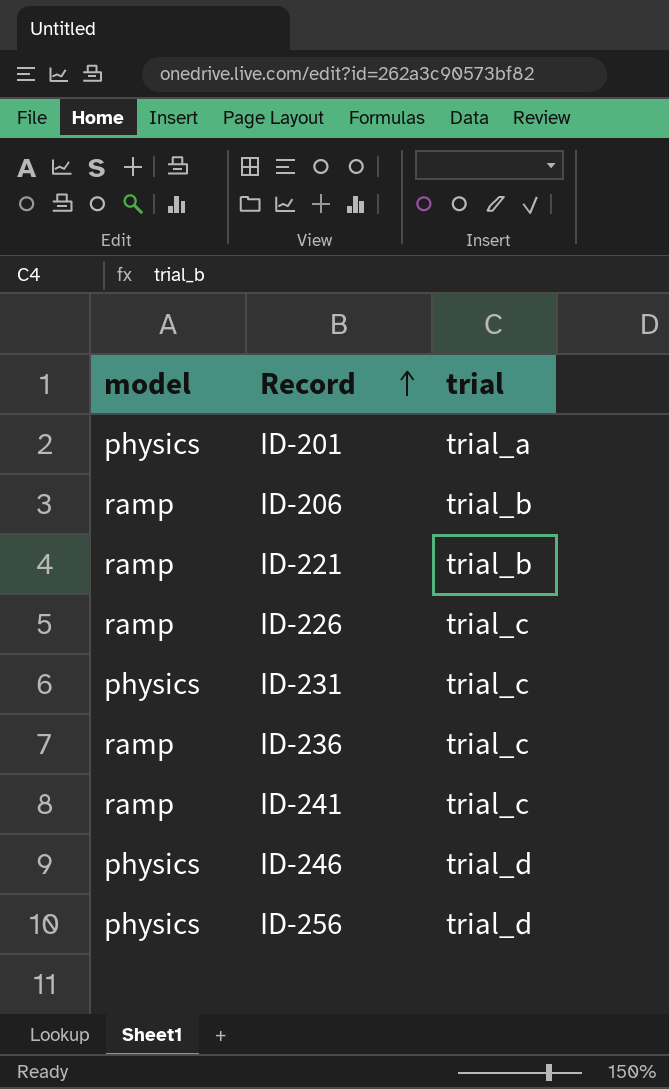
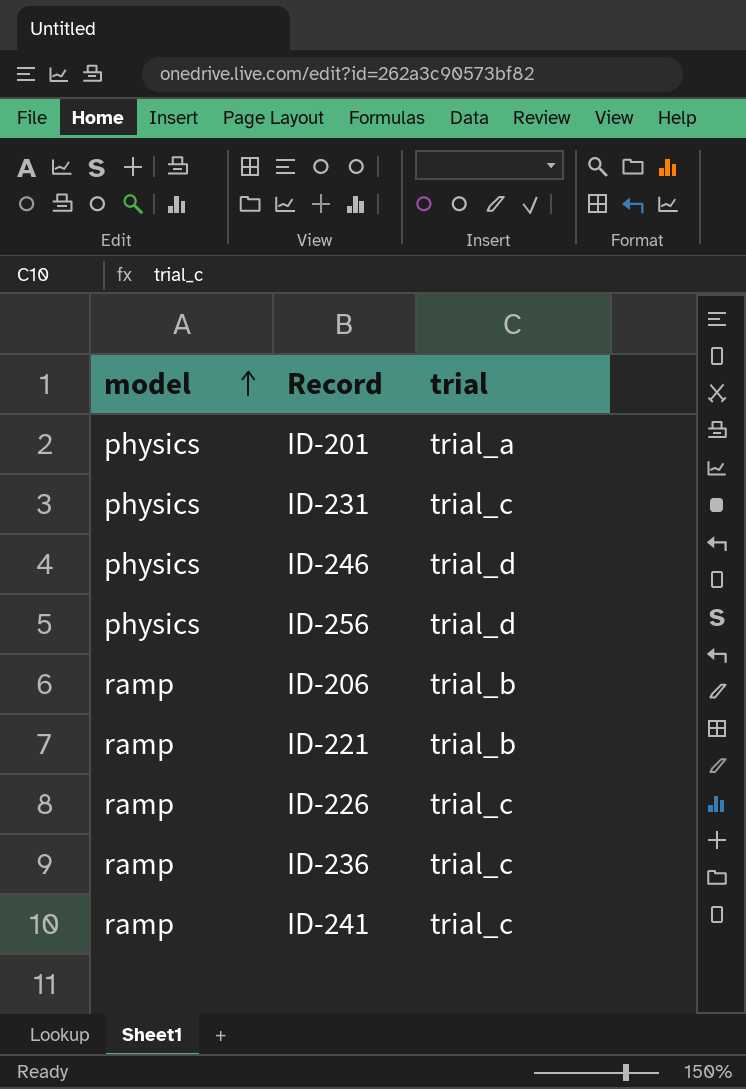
row order: Record ascending -> model ascending

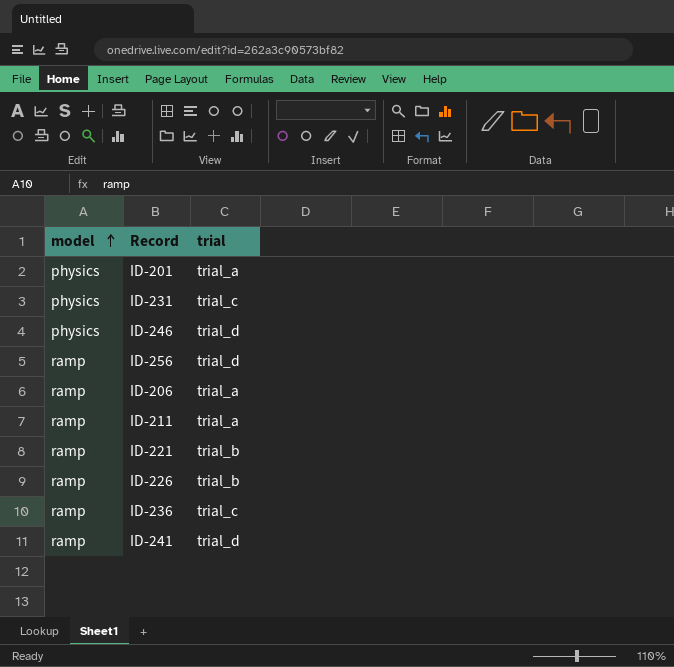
ID-256 | model: physics -> ramp
ID-206 | trial: trial_b -> trial_a
row ID-211: none -> ramp | trial_a
ID-226 | trial: trial_c -> trial_b
ID-241 | trial: trial_c -> trial_d

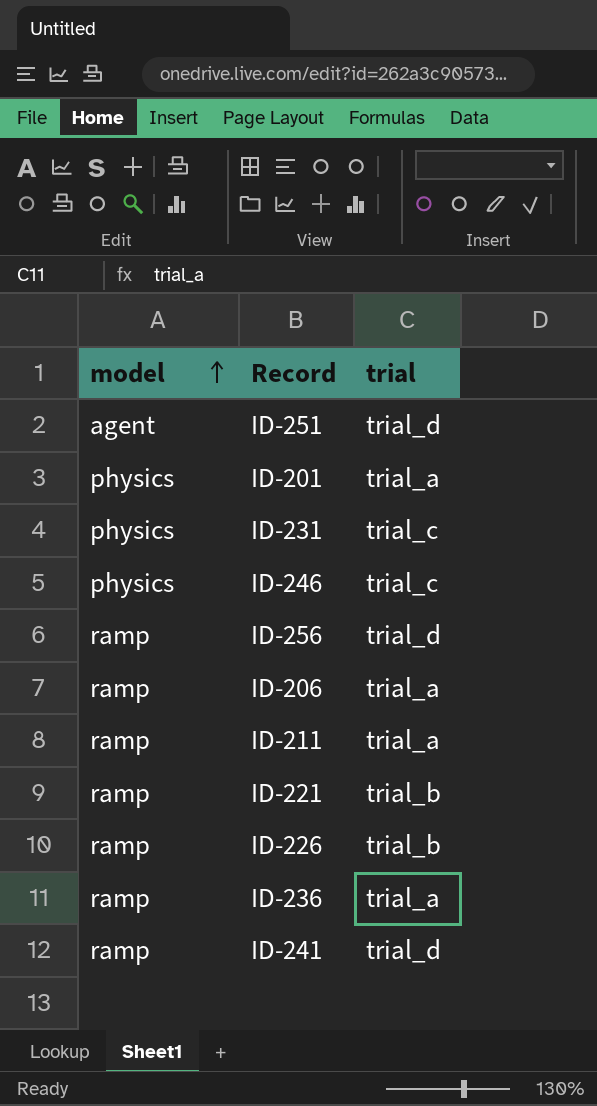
row ID-251: none -> agent | trial_d
ID-246 | trial: trial_d -> trial_c
ID-236 | trial: trial_c -> trial_a

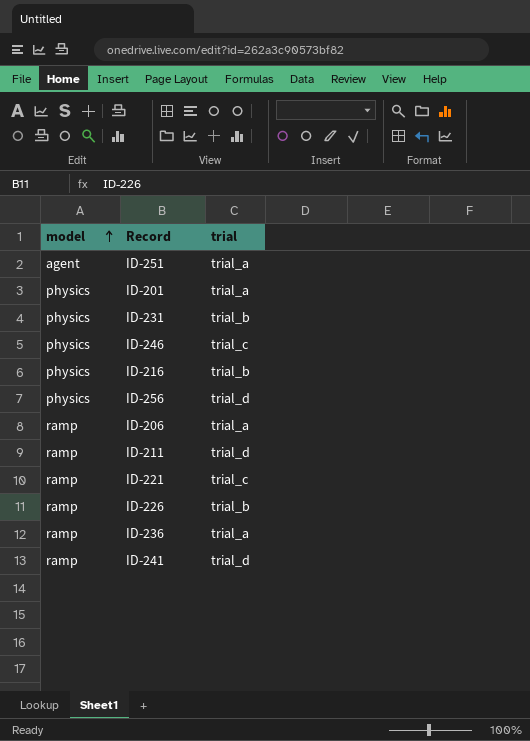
ID-251 | trial: trial_d -> trial_a
ID-231 | trial: trial_c -> trial_b
row ID-216: none -> physics | trial_b
ID-256 | model: ramp -> physics
ID-211 | trial: trial_a -> trial_d
ID-221 | trial: trial_b -> trial_c

